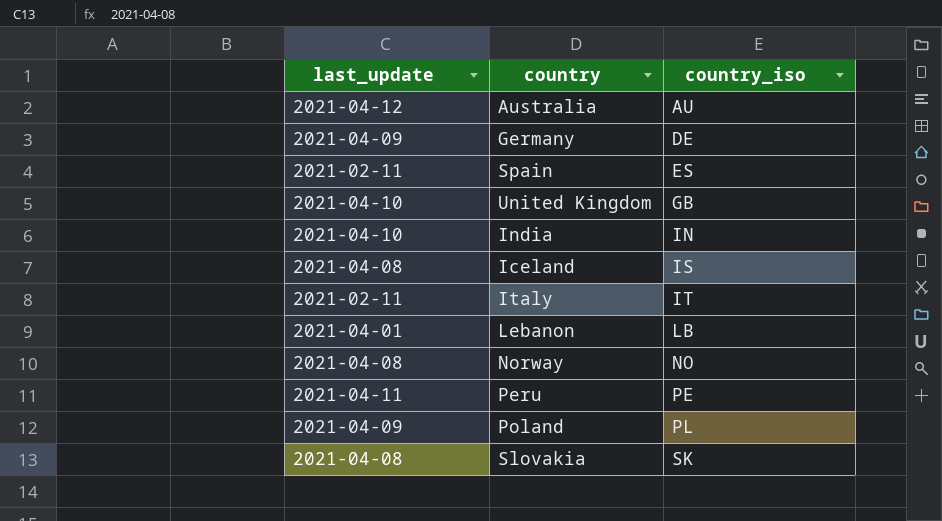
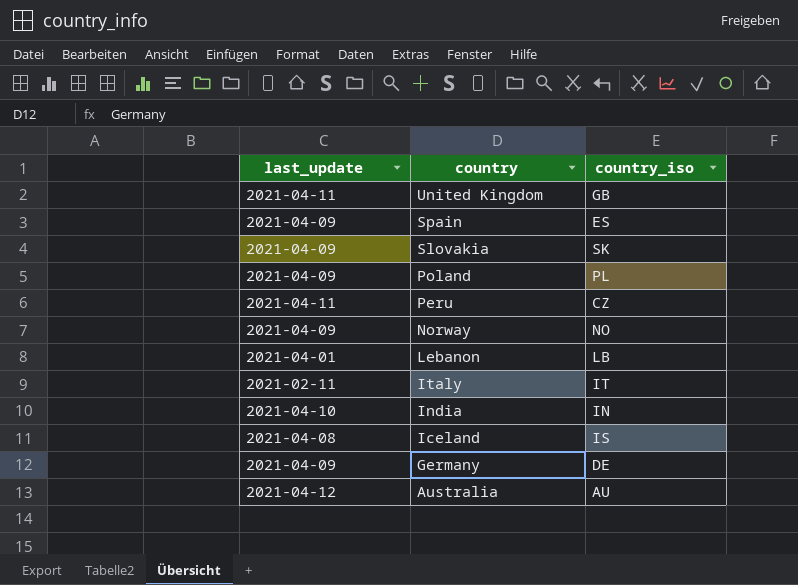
row order: country_iso ascending -> country descending
United Kingdom | last_update: 2021-04-10 -> 2021-04-11
Spain | last_update: 2021-02-11 -> 2021-04-09
Slovakia | last_update: 2021-04-08 -> 2021-04-09
Peru | country_iso: PE -> CZ
Norway | last_update: 2021-04-08 -> 2021-04-09

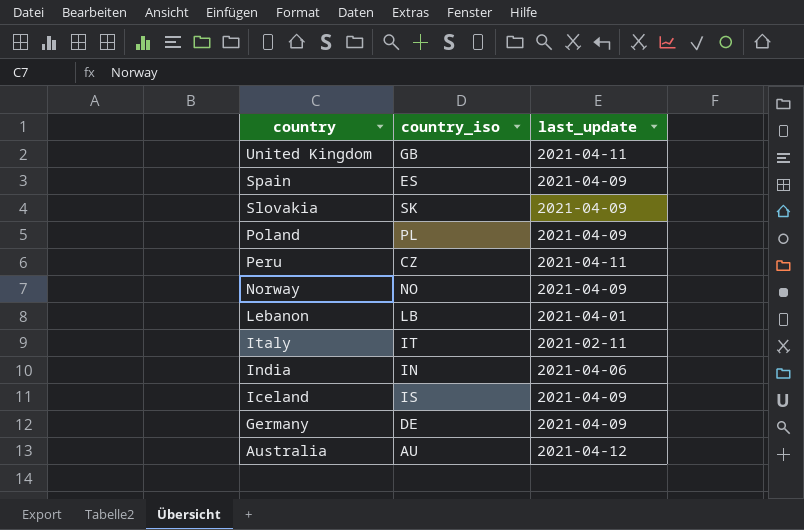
column last_update | position: 1 -> 3
India | last_update: 2021-04-10 -> 2021-04-06
Iceland | last_update: 2021-04-08 -> 2021-04-09

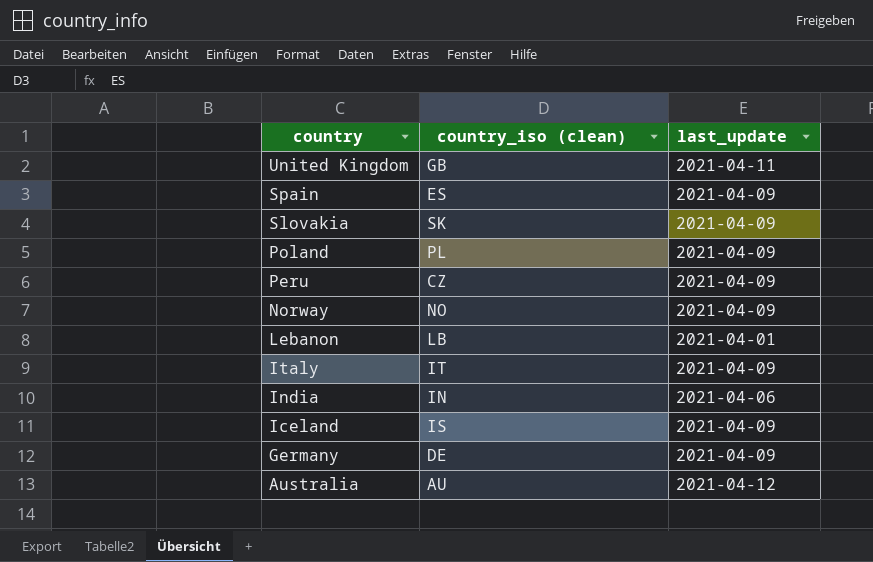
column name: country_iso -> country_iso (clean)
Peru | last_update: 2021-04-11 -> 2021-04-09
Italy | last_update: 2021-02-11 -> 2021-04-09

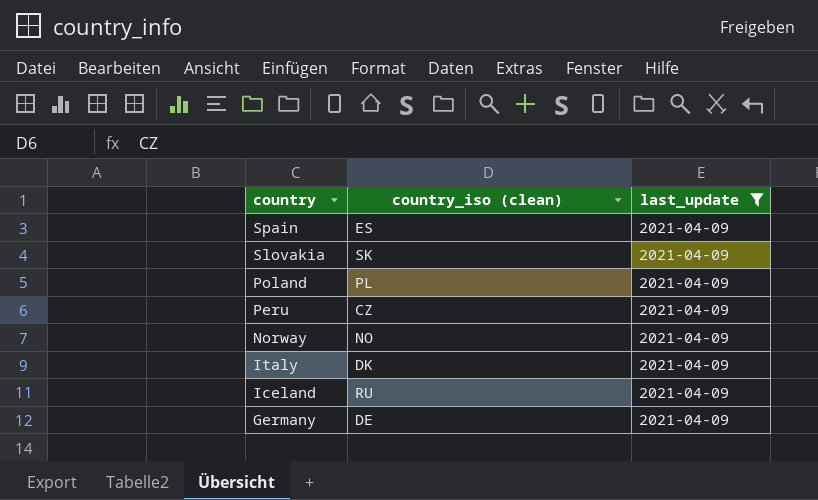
filter: none -> last_update = 2021-04-09
Italy | country_iso (clean): IT -> DK
Iceland | country_iso (clean): IS -> RU

